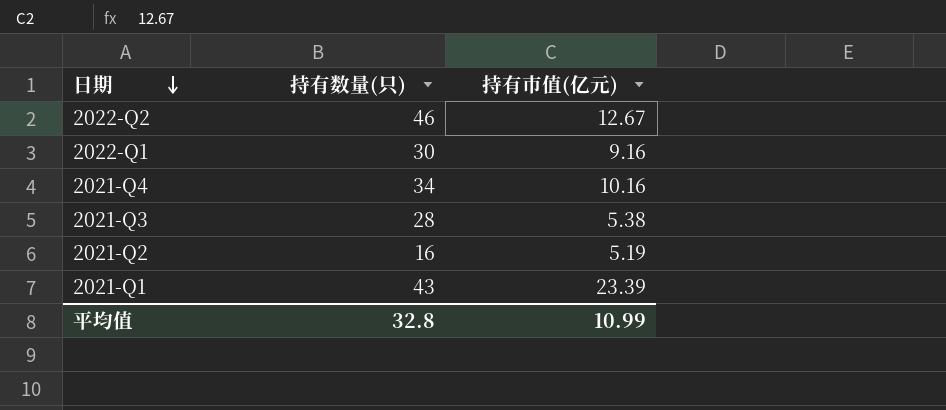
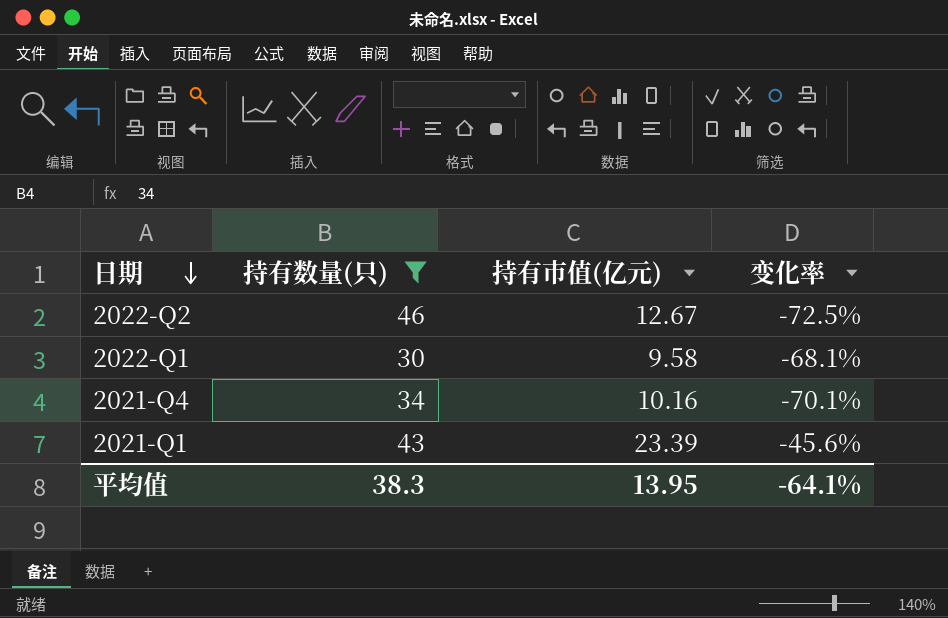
filter: none -> 持有数量(只) >= 30
column 变化率 | formula: none -> ([持有市值(亿元)] - [持有数量(只)]) / [持有数量(只)]
2022-Q1 | 持有市值(亿元): 9.16 -> 9.58
平均值 | 持有数量(只): 32.8 -> 38.3
平均值 | 持有市值(亿元): 10.99 -> 13.95

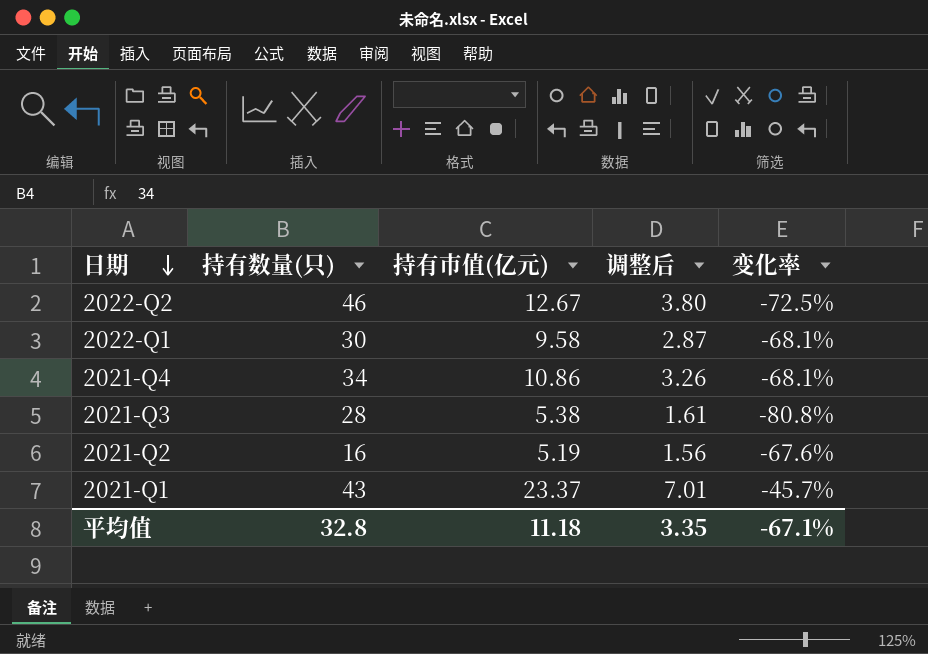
filter: 持有数量(只) >= 30 -> none
column 调整后 | formula: none -> [持有市值(亿元)] * 0.3
2021-Q4 | 持有市值(亿元): 10.16 -> 10.86
2021-Q4 | 变化率: -70.1% -> -68.1%
2021-Q1 | 持有市值(亿元): 23.39 -> 23.37
2021-Q1 | 变化率: -45.6% -> -45.7%
平均值 | 持有数量(只): 38.3 -> 32.8
平均值 | 持有市值(亿元): 13.95 -> 11.18
平均值 | 变化率: -64.1% -> -67.1%

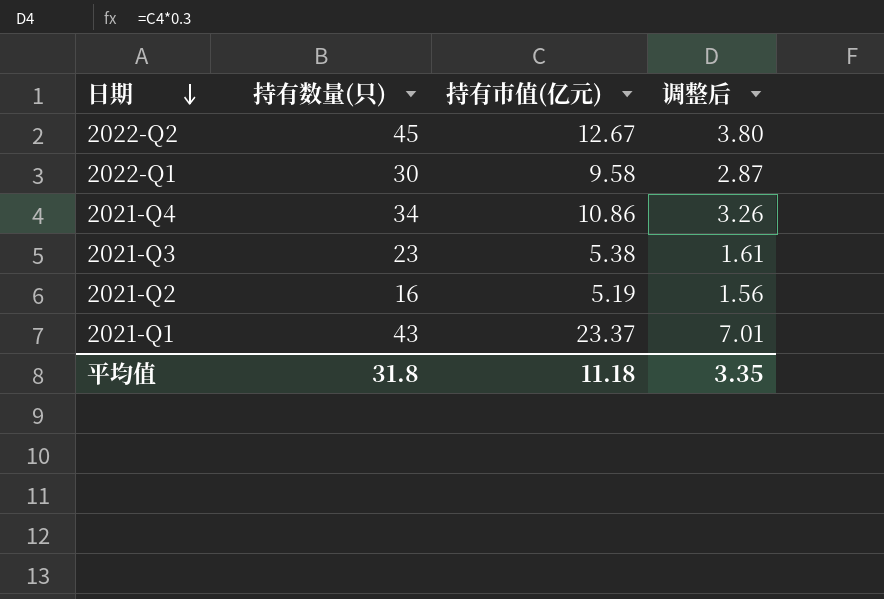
column 变化率 | formula: ([持有市值(亿元)] - [持有数量(只)]) / [持有数量(只)] -> none
2022-Q2 | 持有数量(只): 46 -> 45
2021-Q3 | 持有数量(只): 28 -> 23
平均值 | 持有数量(只): 32.8 -> 31.8

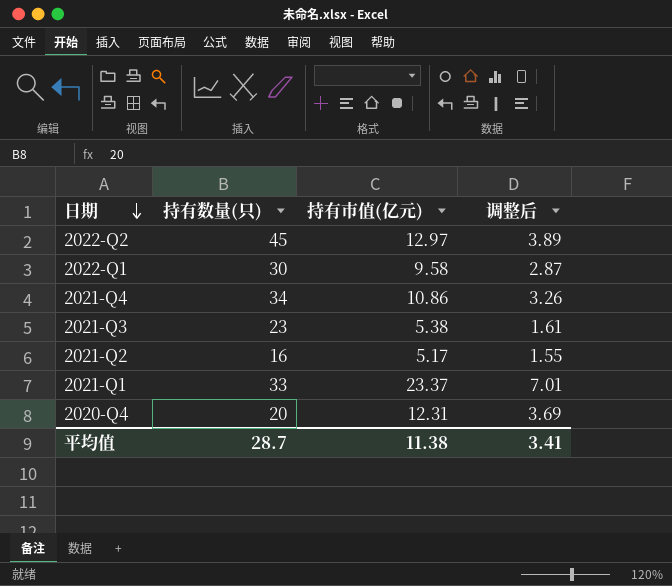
2022-Q2 | 持有市值(亿元): 12.67 -> 12.97
2022-Q2 | 调整后: 3.80 -> 3.89
2021-Q2 | 持有市值(亿元): 5.19 -> 5.17
2021-Q2 | 调整后: 1.56 -> 1.55
2021-Q1 | 持有数量(只): 43 -> 33
row 2020-Q4: none -> 20 | 12.31 | 3.69
平均值 | 持有数量(只): 31.8 -> 28.7
平均值 | 持有市值(亿元): 11.18 -> 11.38
平均值 | 调整后: 3.35 -> 3.41

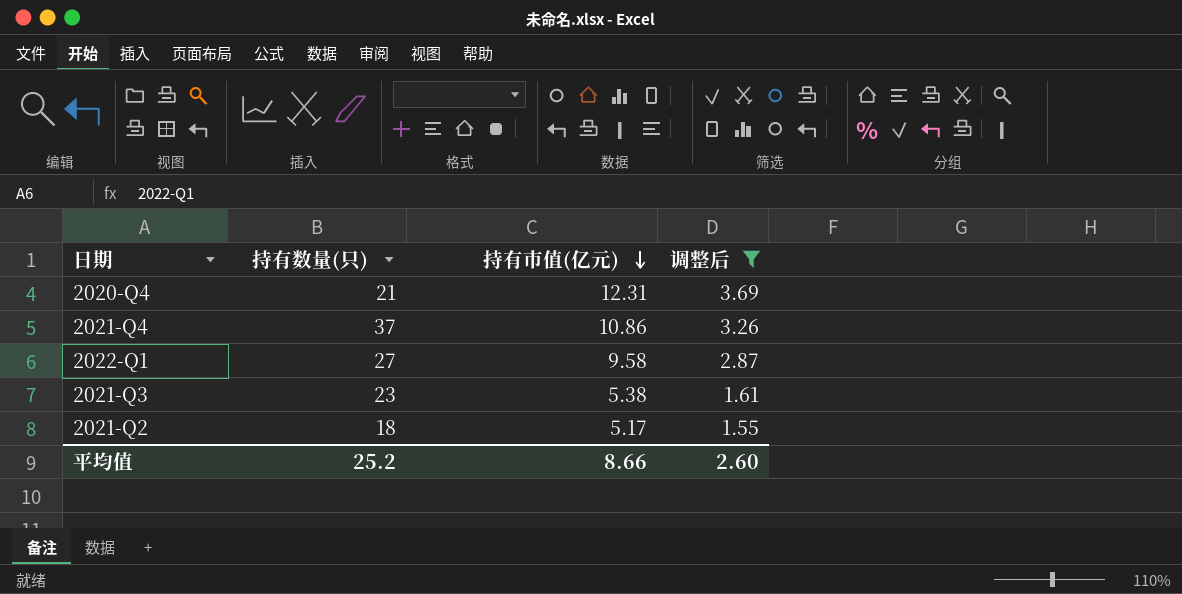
filter: none -> 调整后 <= 3.69
row order: 日期 descending -> 持有市值(亿元) descending
2020-Q4 | 持有数量(只): 20 -> 21
2021-Q4 | 持有数量(只): 34 -> 37
2022-Q1 | 持有数量(只): 30 -> 27
2021-Q2 | 持有数量(只): 16 -> 18
平均值 | 持有数量(只): 28.7 -> 25.2
平均值 | 持有市值(亿元): 11.38 -> 8.66
平均值 | 调整后: 3.41 -> 2.60

